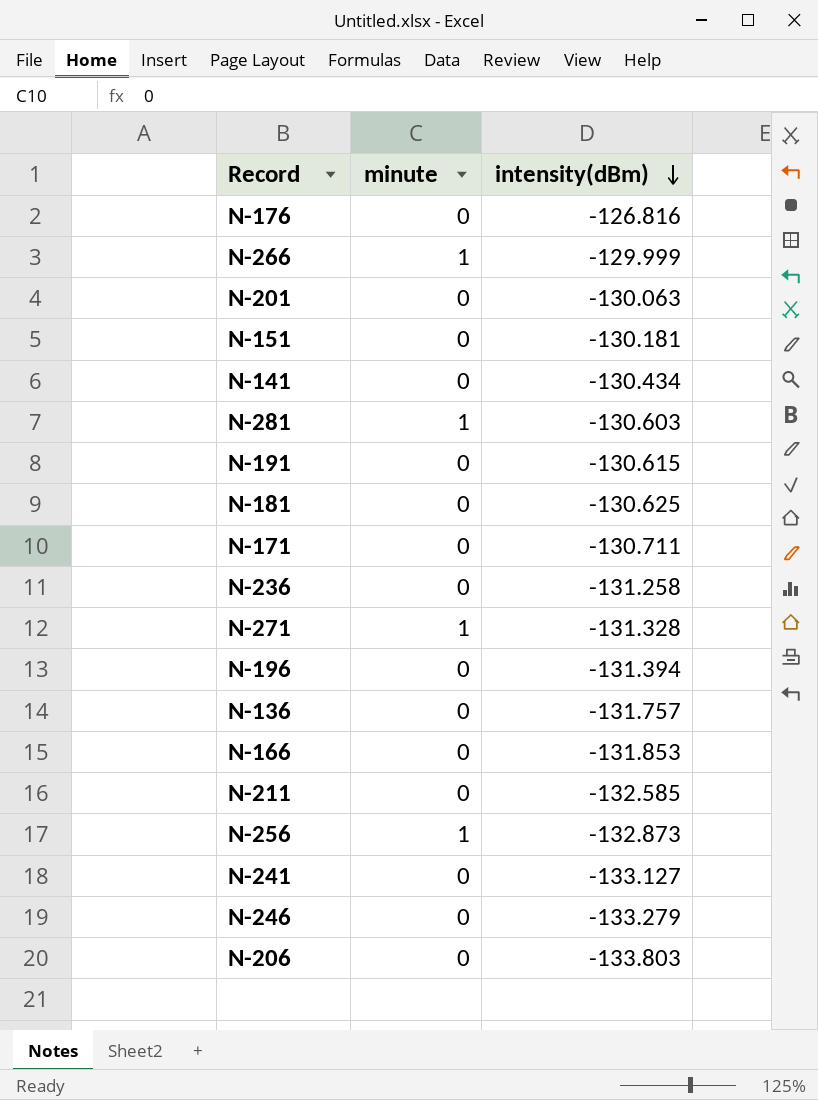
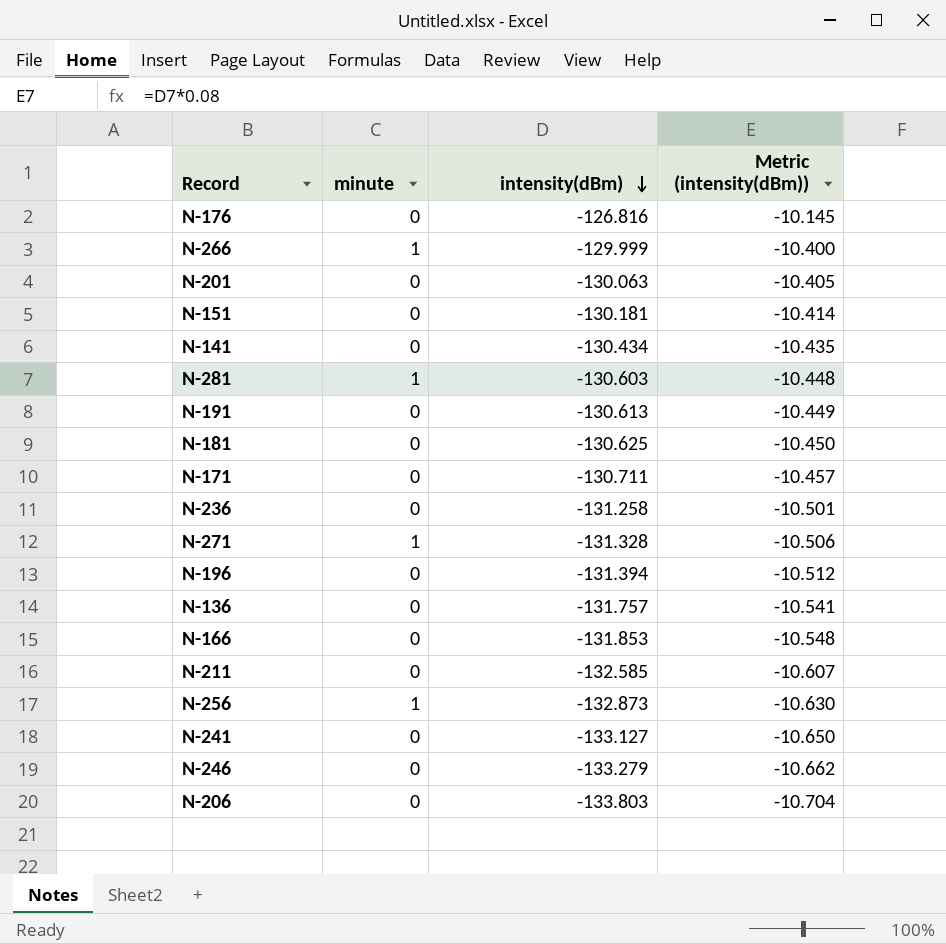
column Metric (intensity(dBm)) | formula: none -> [intensity(dBm)] * 0.08
N-191 | intensity(dBm): -130.615 -> -130.613

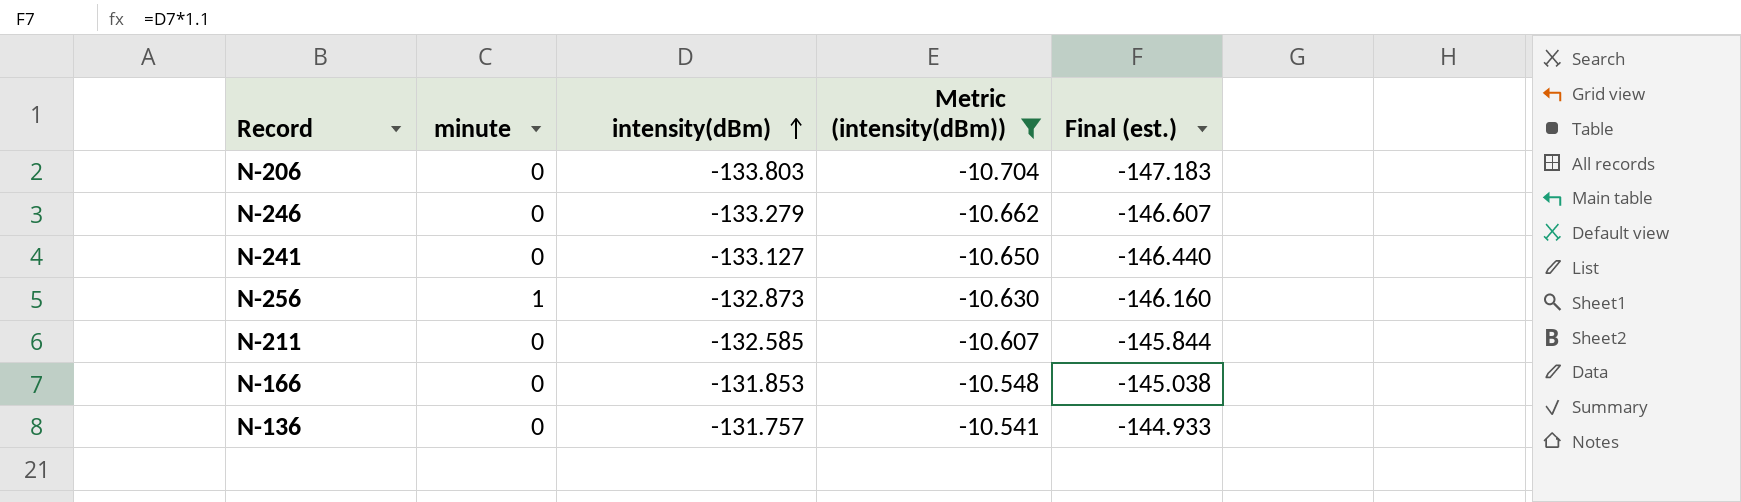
filter: none -> Metric (intensity(dBm)) <= -10.541
row order: intensity(dBm) descending -> intensity(dBm) ascending
column Final (est.) | formula: none -> [intensity(dBm)] * 1.1

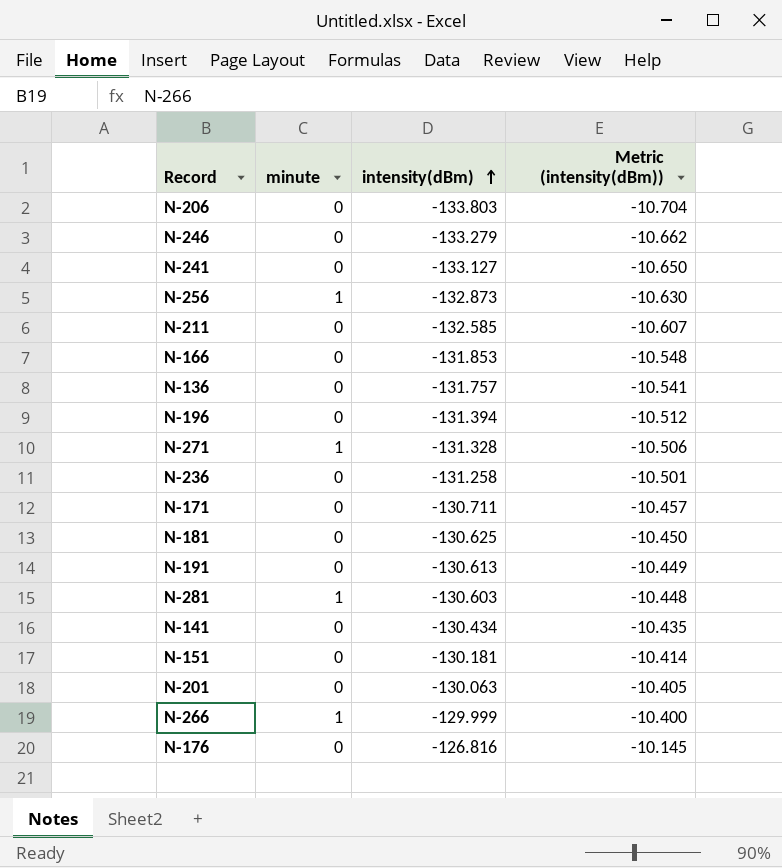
filter: Metric (intensity(dBm)) <= -10.541 -> none
column Final (est.) | formula: [intensity(dBm)] * 1.1 -> none

